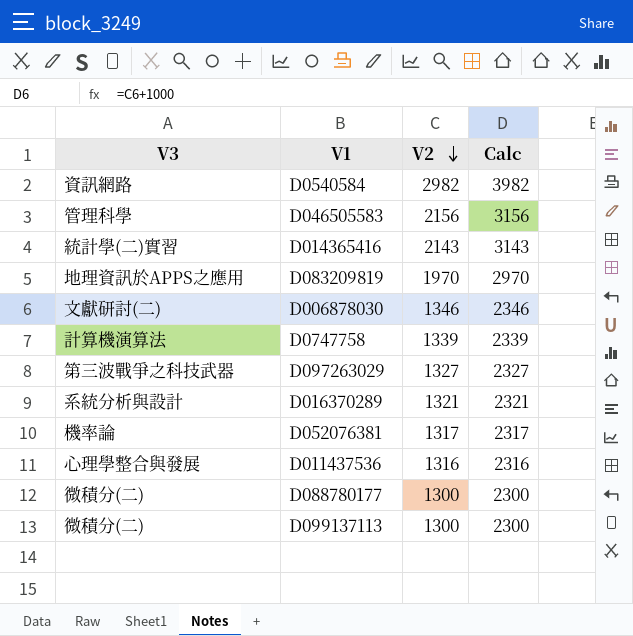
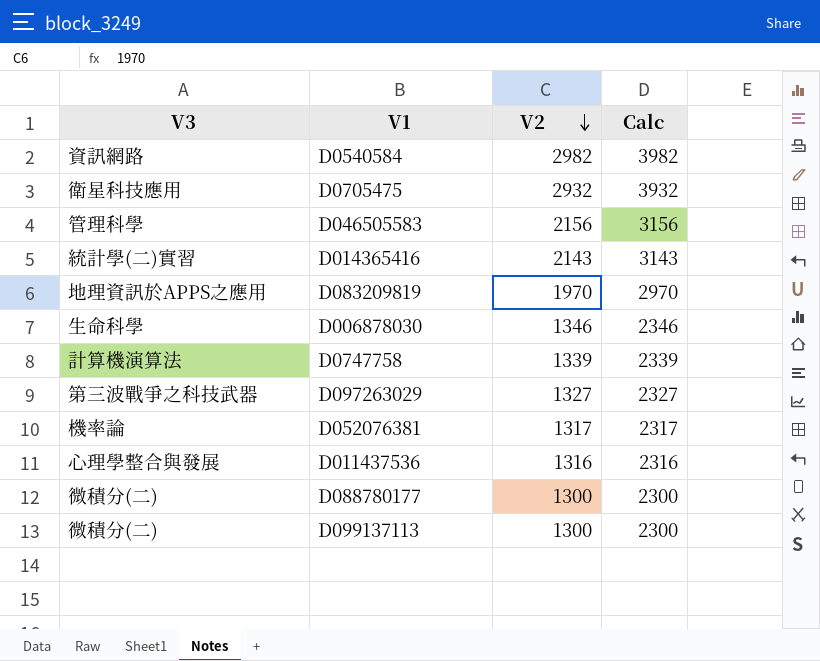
row D016370289: 系統分析與設計 | 1321 | 2321 -> none
row D0705475: none -> 衛星科技應用 | 2932 | 3932
D006878030 | V3: 文獻研討(二) -> 生命科學

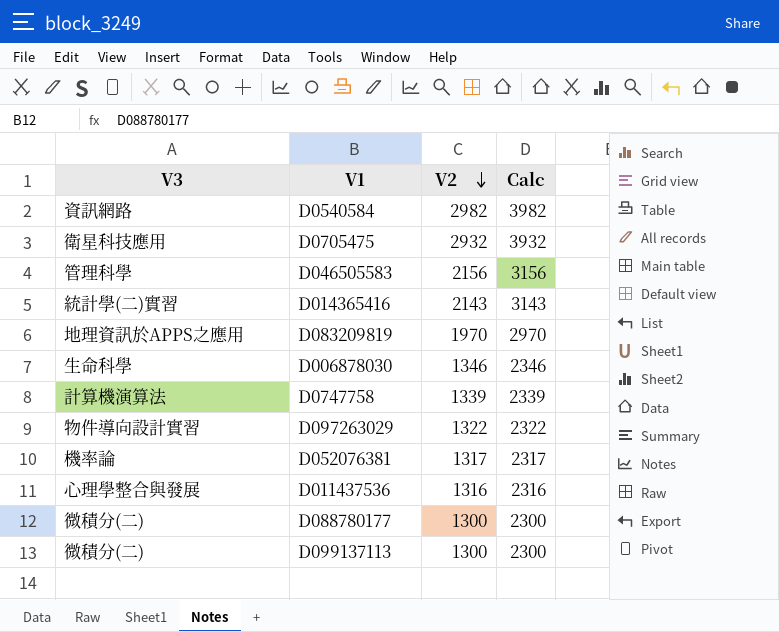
D097263029 | V3: 第三波戰爭之科技武器 -> 物件導向設計實習
D097263029 | V2: 1327 -> 1322
D097263029 | Calc: 2327 -> 2322

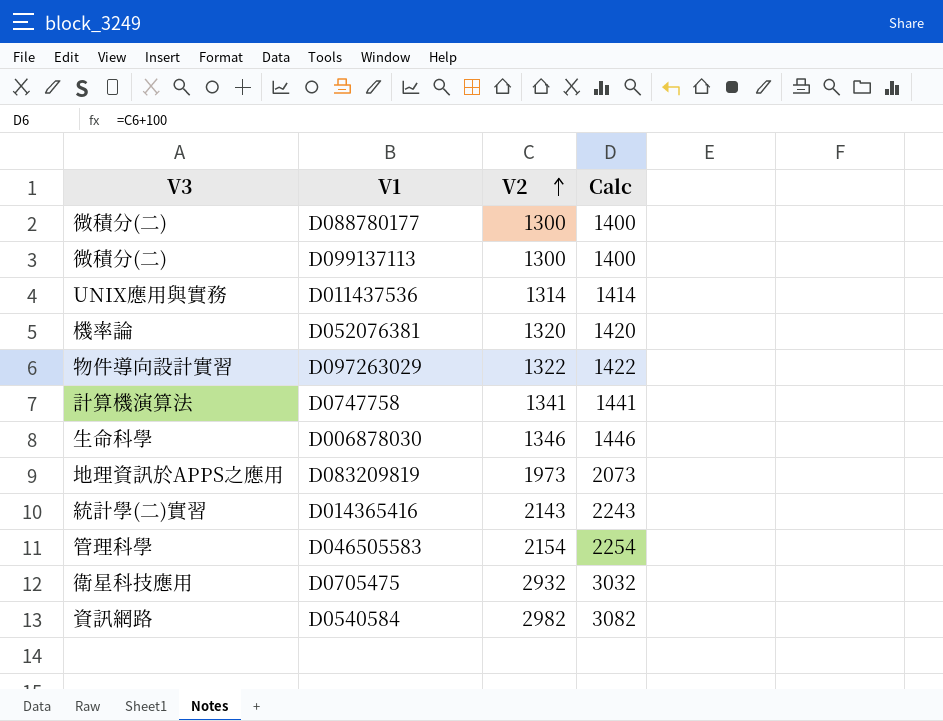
row order: V2 descending -> V2 ascending
column Calc | formula: [V2] + 1000 -> [V2] + 100
D011437536 | V3: 心理學整合與發展 -> UNIX應用與實務
D011437536 | V2: 1316 -> 1314
D052076381 | V2: 1317 -> 1320
D0747758 | V2: 1339 -> 1341
D083209819 | V2: 1970 -> 1973
D046505583 | V2: 2156 -> 2154

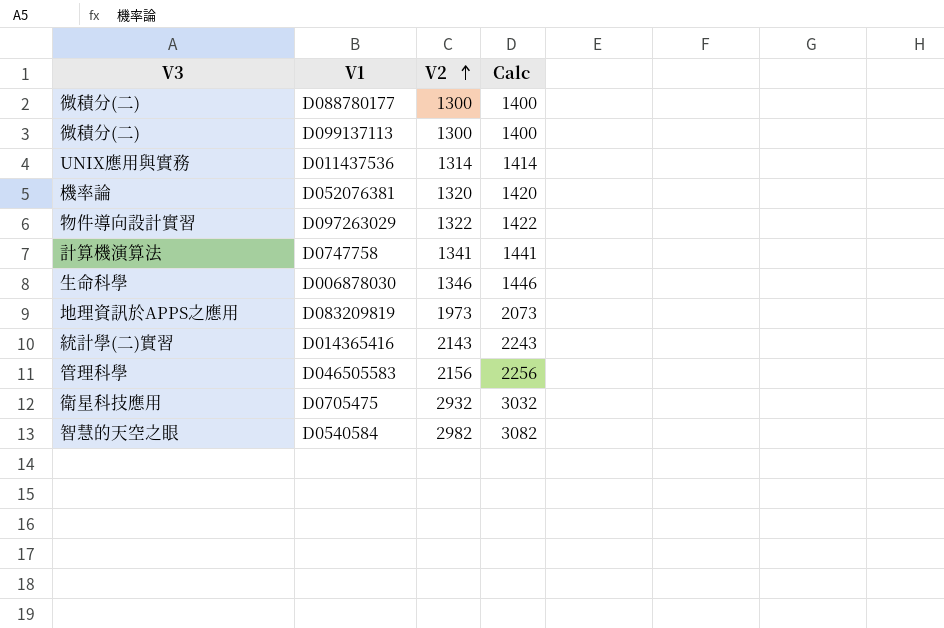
D046505583 | V2: 2154 -> 2156
D046505583 | Calc: 2254 -> 2256
D0540584 | V3: 資訊網路 -> 智慧的天空之眼

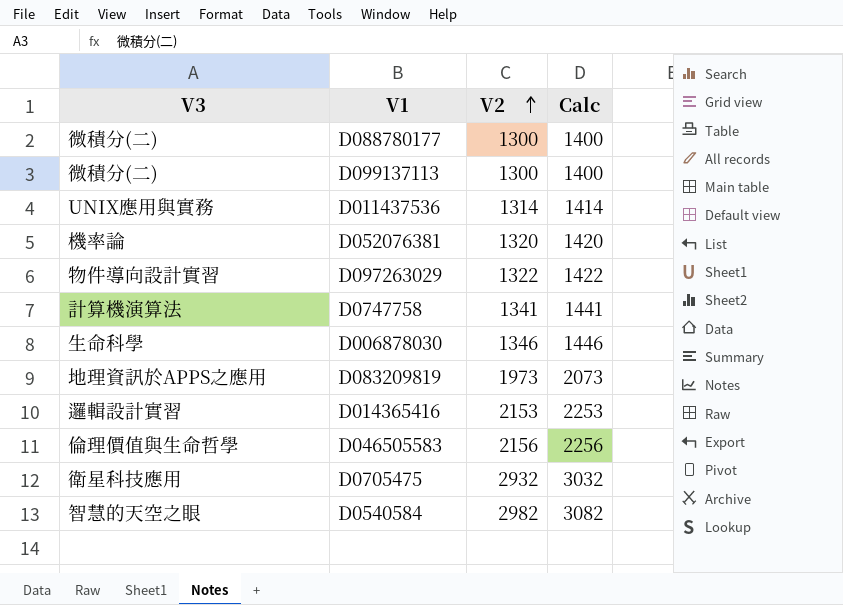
D014365416 | V3: 統計學(二)實習 -> 邏輯設計實習
D014365416 | V2: 2143 -> 2153
D014365416 | Calc: 2243 -> 2253
D046505583 | V3: 管理科學 -> 倫理價值與生命哲學

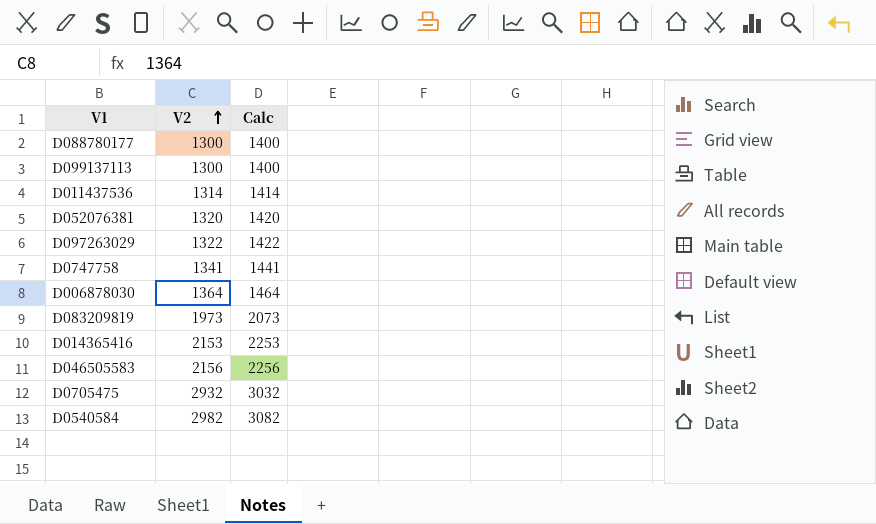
column V3 | position: 1 -> none
D006878030 | V2: 1346 -> 1364
D006878030 | Calc: 1446 -> 1464

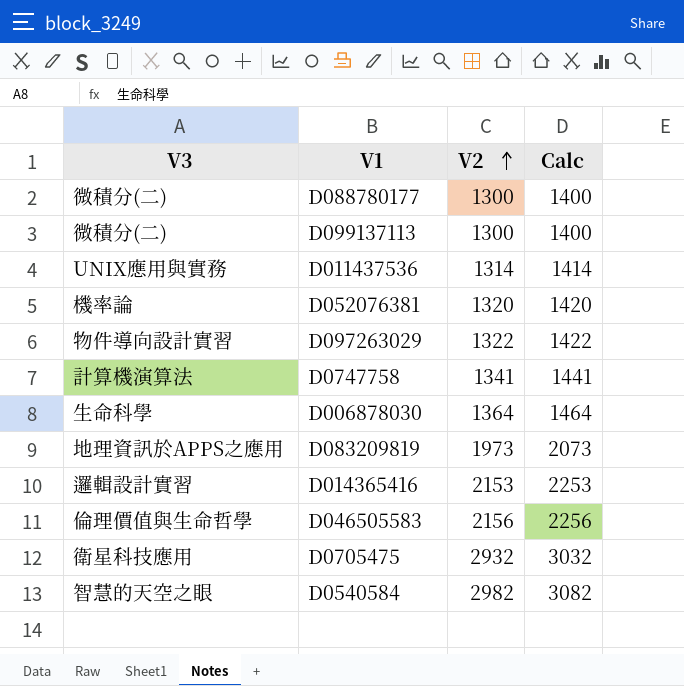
column V3 | position: none -> 1

